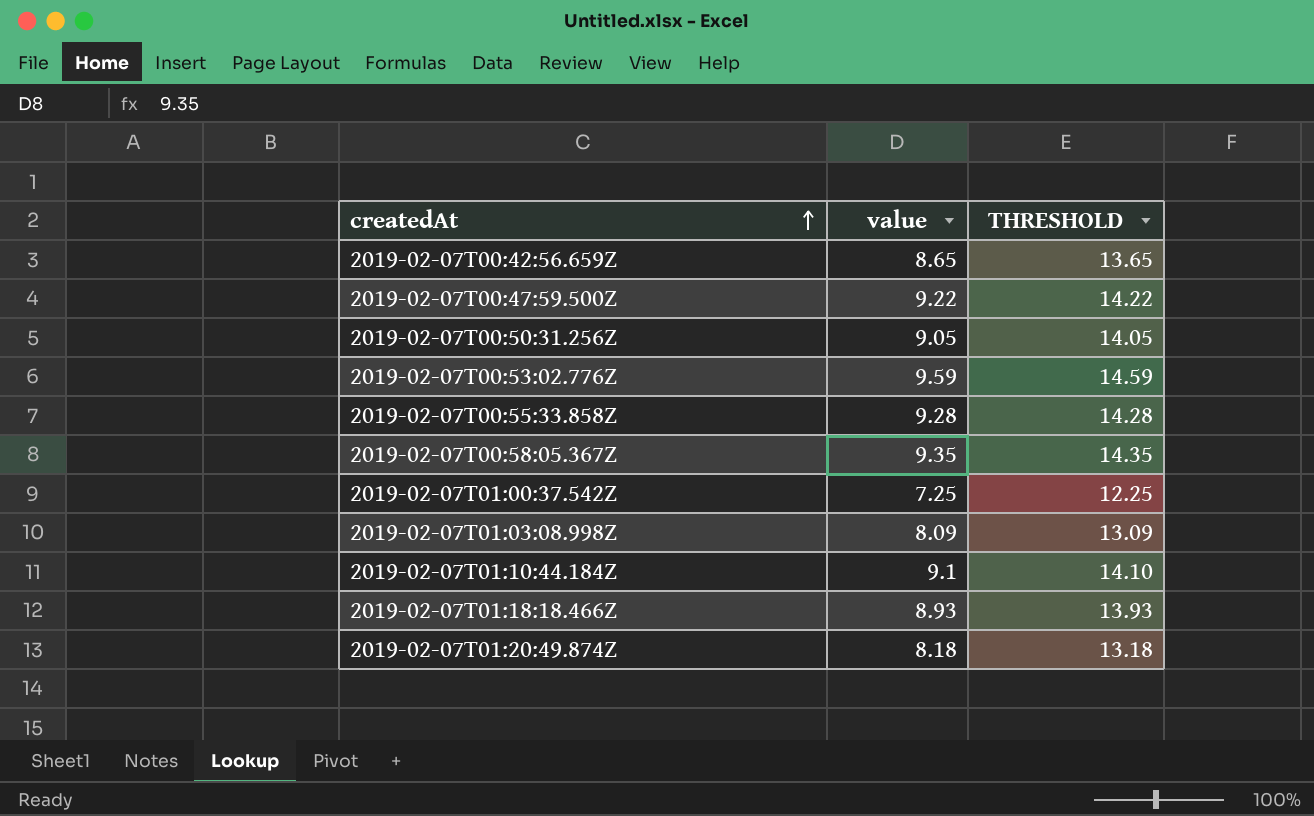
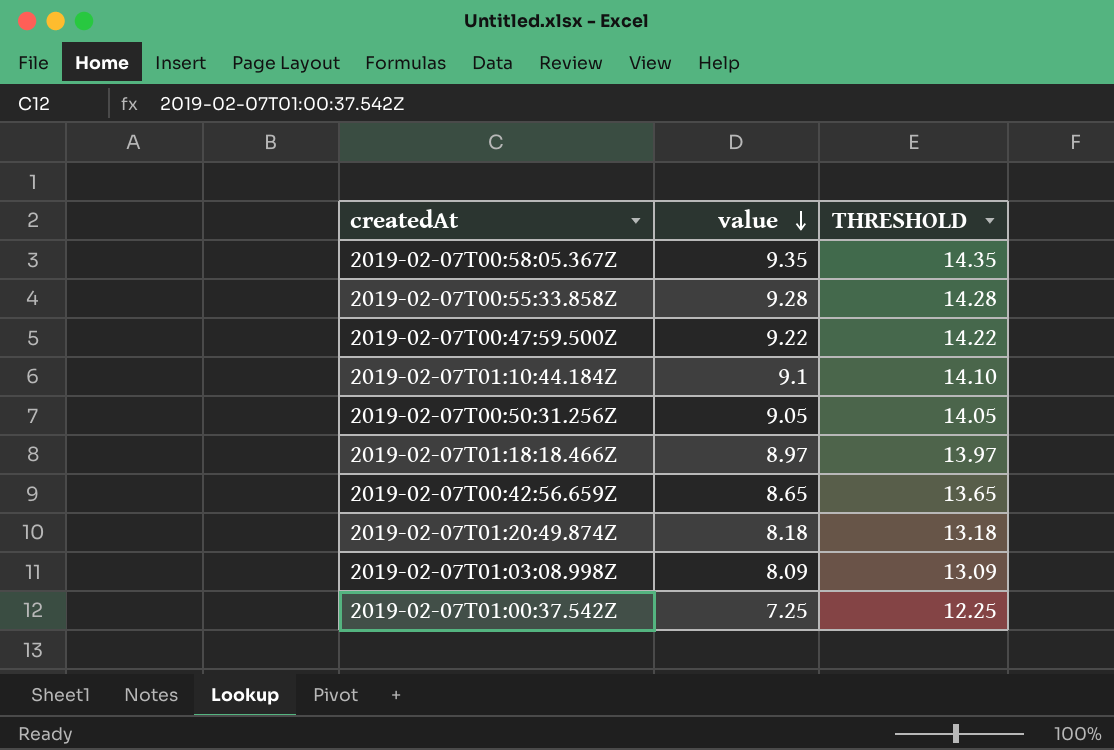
row order: createdAt ascending -> value descending
row 2019-02-07T00:53:02.776Z: 9.59 | 14.59 -> none
2019-02-07T01:18:18.466Z | value: 8.93 -> 8.97
2019-02-07T01:18:18.466Z | THRESHOLD: 13.93 -> 13.97

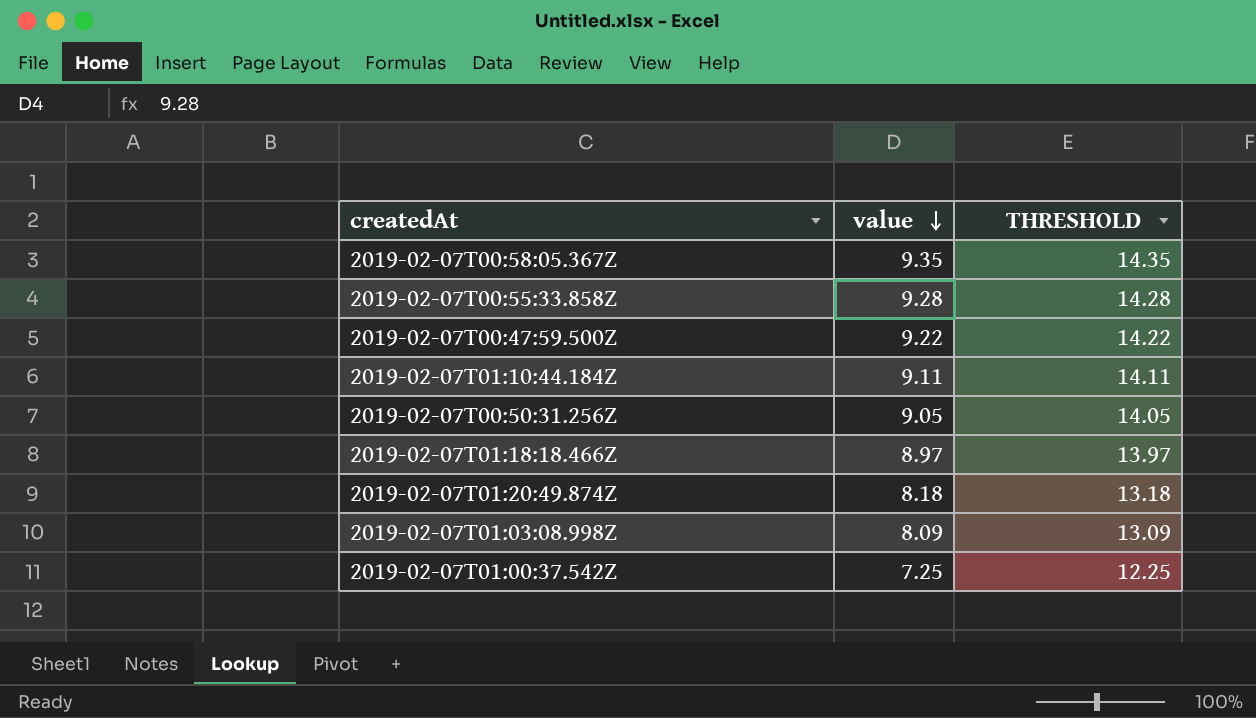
row 2019-02-07T00:42:56.659Z: 8.65 | 13.65 -> none
2019-02-07T01:10:44.184Z | value: 9.1 -> 9.11
2019-02-07T01:10:44.184Z | THRESHOLD: 14.10 -> 14.11

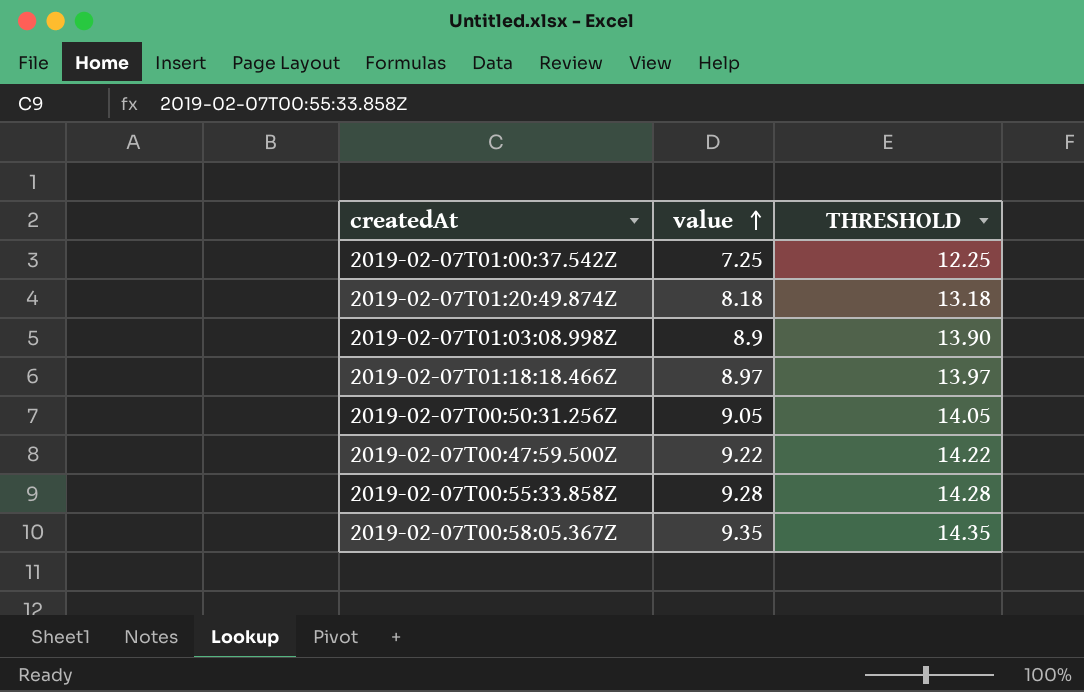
row order: value descending -> value ascending
row 2019-02-07T01:10:44.184Z: 9.11 | 14.11 -> none
2019-02-07T01:03:08.998Z | value: 8.09 -> 8.9
2019-02-07T01:03:08.998Z | THRESHOLD: 13.09 -> 13.90

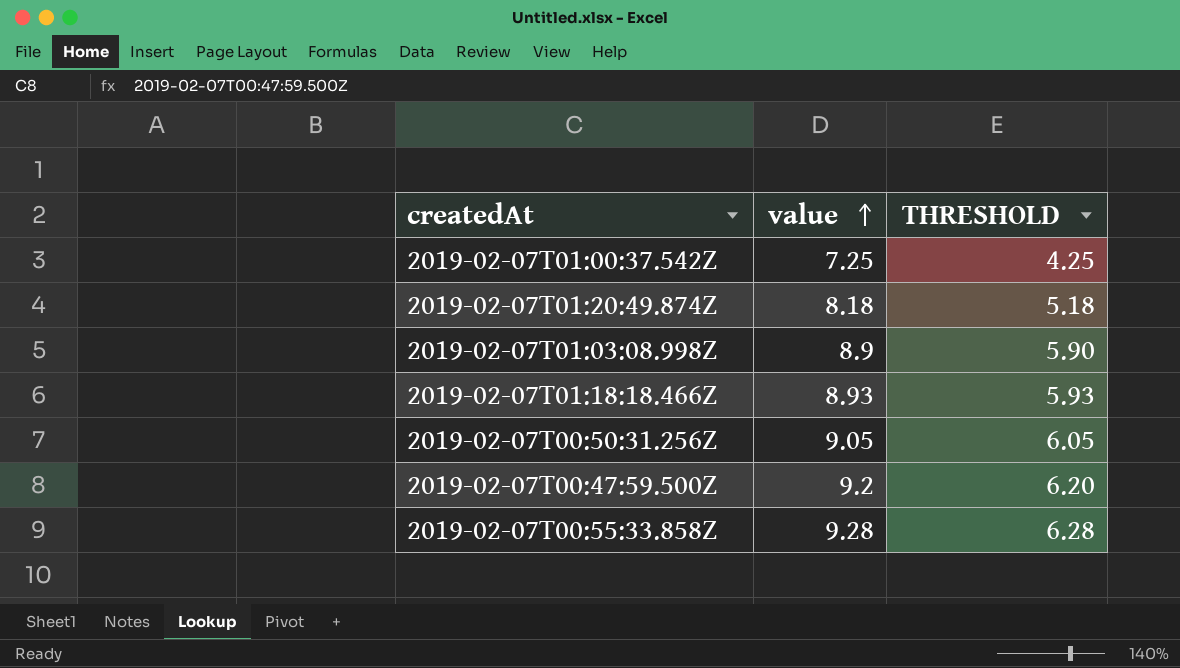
column THRESHOLD | formula: [value] + 5 -> [value] - 3
row 2019-02-07T00:58:05.367Z: 9.35 | 14.35 -> none
2019-02-07T01:18:18.466Z | value: 8.97 -> 8.93
2019-02-07T00:47:59.500Z | value: 9.22 -> 9.2

